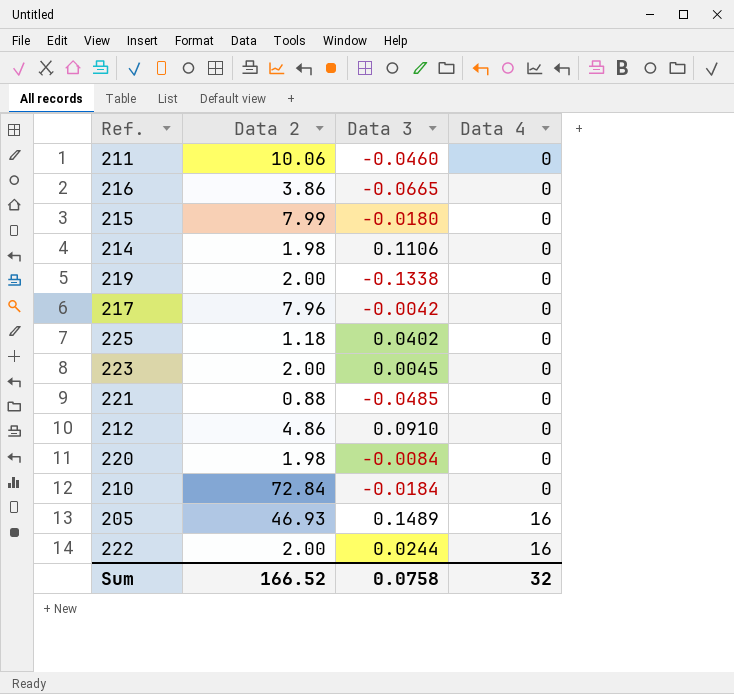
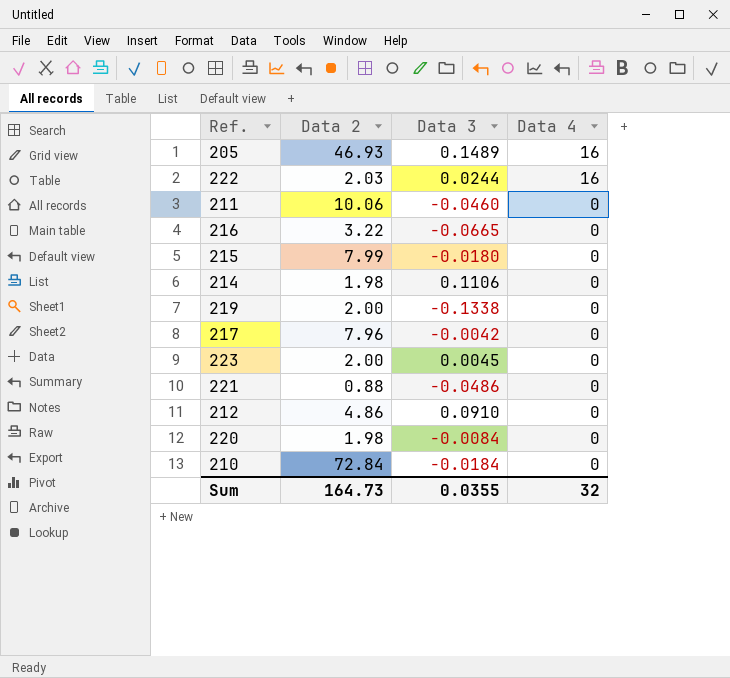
row order: Data 4 ascending -> Data 4 descending
row 225: 1.18 | 0.0402 | 0 -> none
222 | Data 2: 2.00 -> 2.03
216 | Data 2: 3.86 -> 3.22
221 | Data 3: -0.0485 -> -0.0486
Sum | Data 2: 166.52 -> 164.73
Sum | Data 3: 0.0758 -> 0.0355

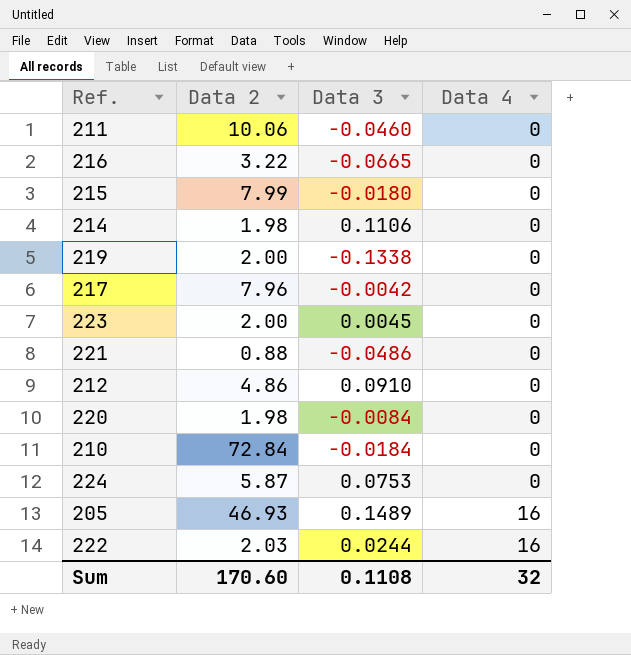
row order: Data 4 descending -> Data 4 ascending
row 224: none -> 5.87 | 0.0753 | 0
Sum | Data 2: 164.73 -> 170.60
Sum | Data 3: 0.0355 -> 0.1108

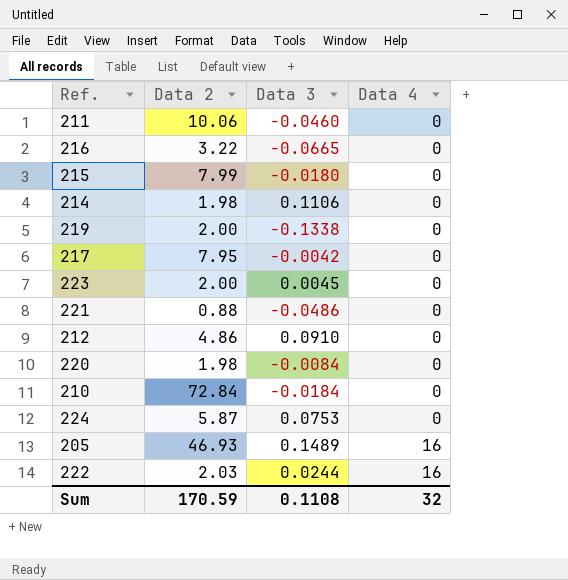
217 | Data 2: 7.96 -> 7.95
Sum | Data 2: 170.60 -> 170.59

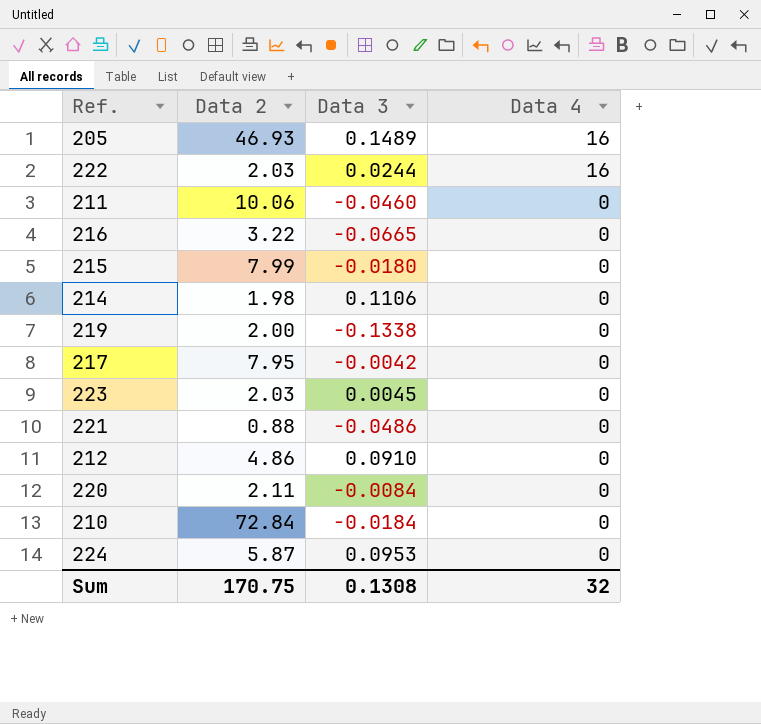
row order: Data 4 ascending -> Data 4 descending
223 | Data 2: 2.00 -> 2.03
220 | Data 2: 1.98 -> 2.11
224 | Data 3: 0.0753 -> 0.0953
Sum | Data 2: 170.59 -> 170.75
Sum | Data 3: 0.1108 -> 0.1308

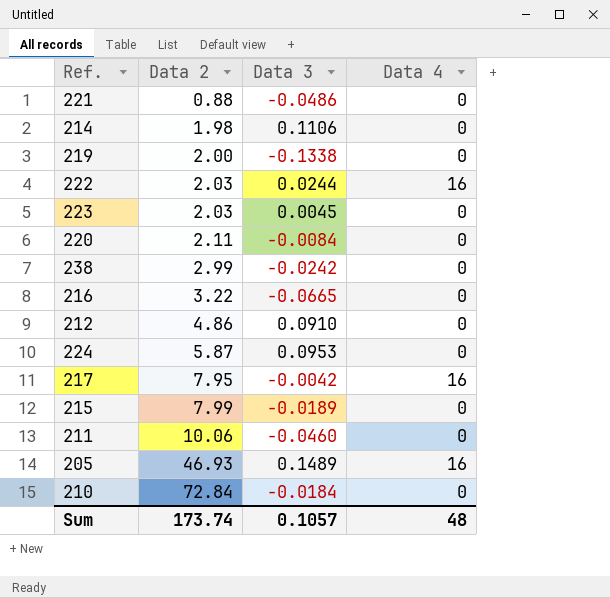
row order: Data 4 descending -> Data 2 ascending
row 238: none -> 2.99 | -0.0242 | 0
217 | Data 4: 0 -> 16
215 | Data 3: -0.0180 -> -0.0189
Sum | Data 2: 170.75 -> 173.74
Sum | Data 3: 0.1308 -> 0.1057
Sum | Data 4: 32 -> 48

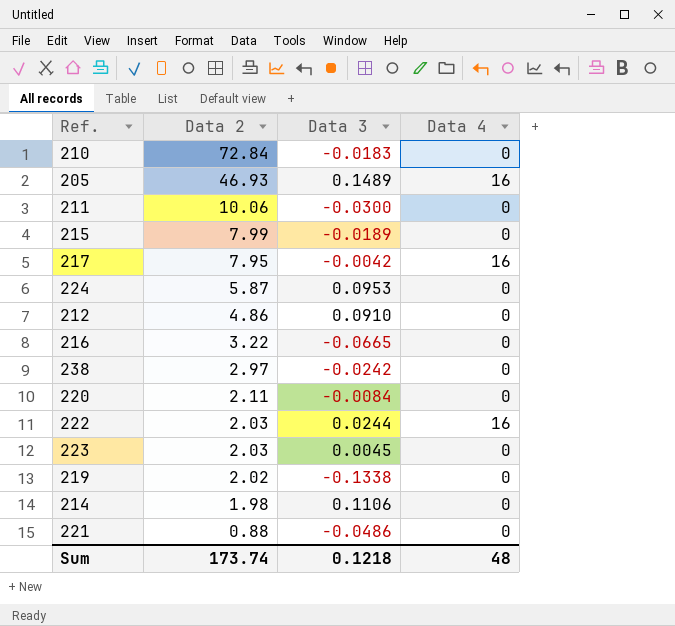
row order: Data 2 ascending -> Data 2 descending
210 | Data 3: -0.0184 -> -0.0183
211 | Data 3: -0.0460 -> -0.0300
238 | Data 2: 2.99 -> 2.97
219 | Data 2: 2.00 -> 2.02
Sum | Data 3: 0.1057 -> 0.1218

